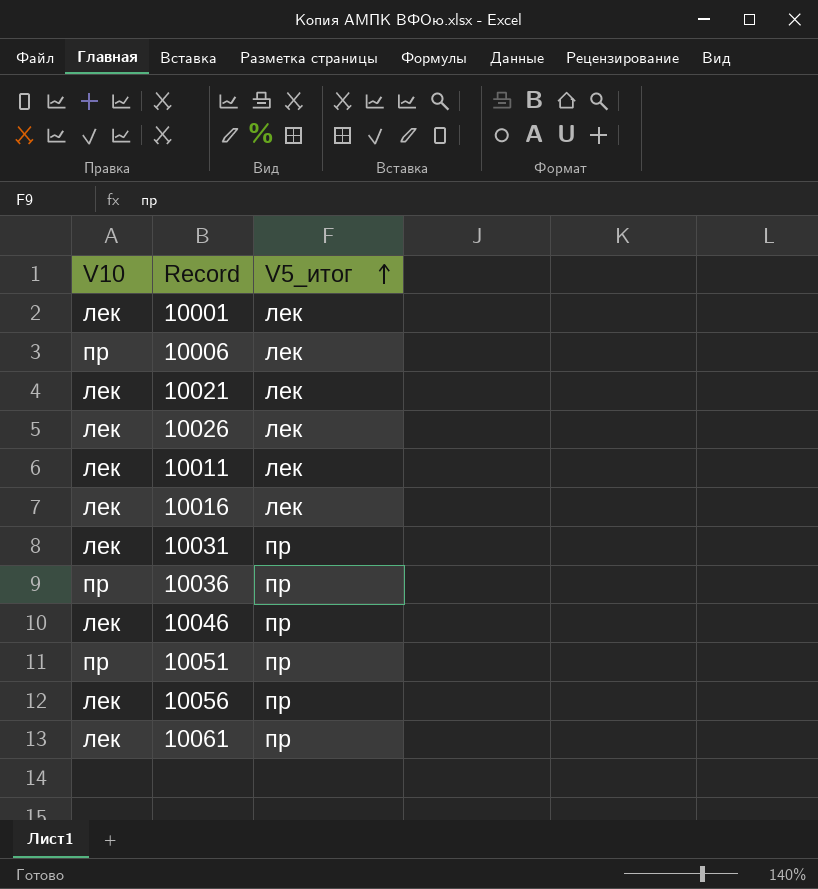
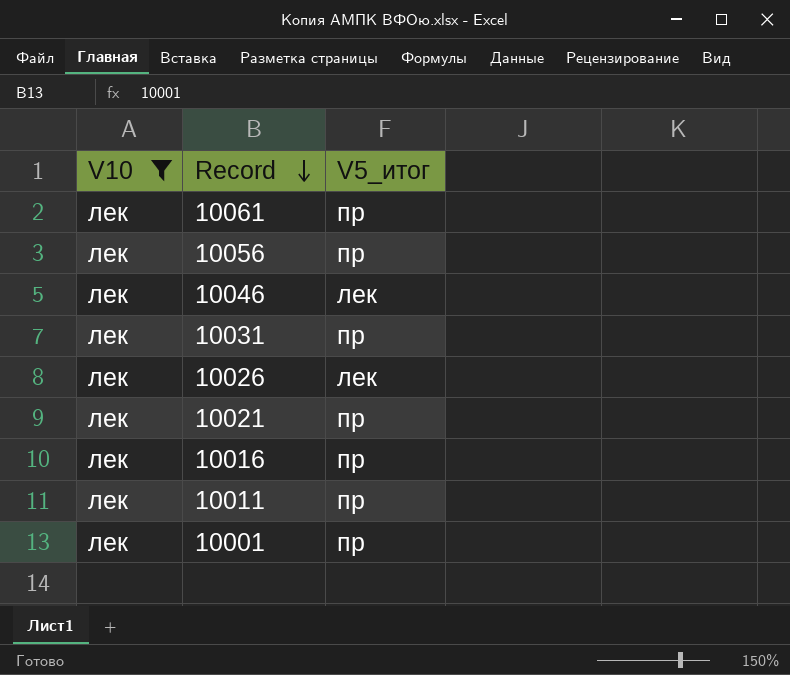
filter: none -> V10 = лек
row order: V5_итог ascending -> Record descending
10046 | V5_итог: пр -> лек
10021 | V5_итог: лек -> пр
10016 | V5_итог: лек -> пр
10011 | V5_итог: лек -> пр
10001 | V5_итог: лек -> пр

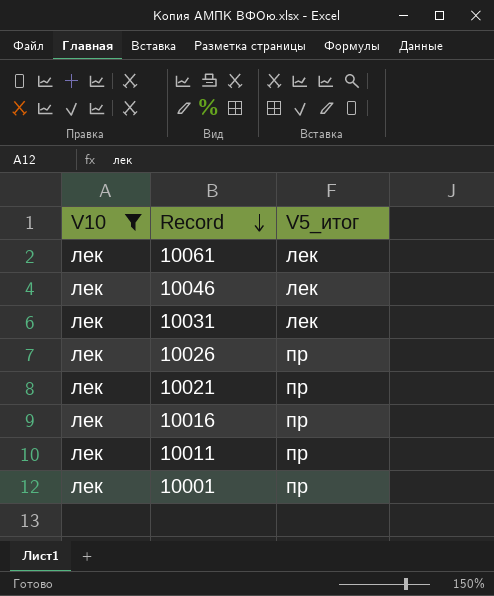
row 10056: лек | пр -> none
10061 | V5_итог: пр -> лек
10031 | V5_итог: пр -> лек
10026 | V5_итог: лек -> пр

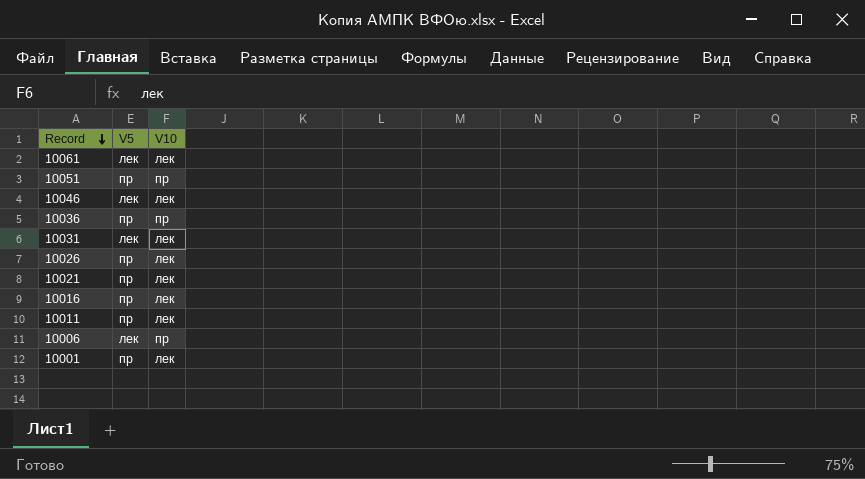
filter: V10 = лек -> none
column name: V5_итог -> V5
column V10 | position: 1 -> 3

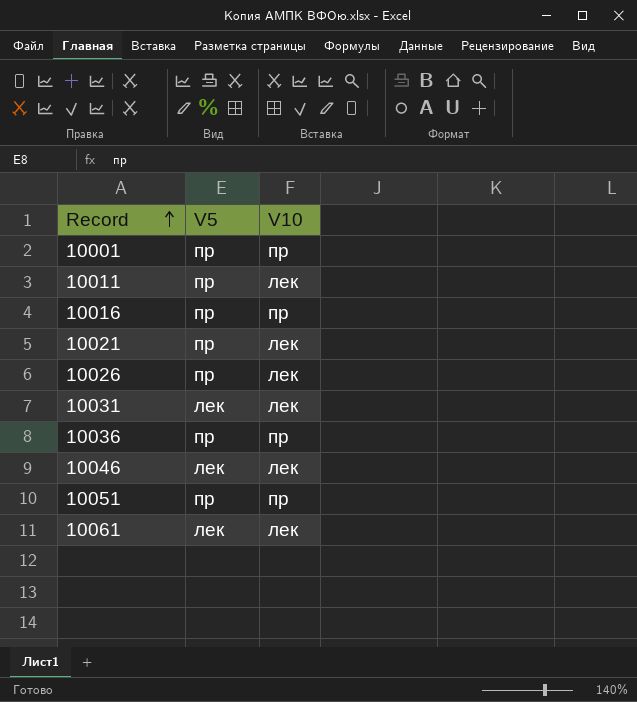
row order: Record descending -> Record ascending
row 10006: лек | пр -> none
10001 | V10: лек -> пр
10016 | V10: лек -> пр

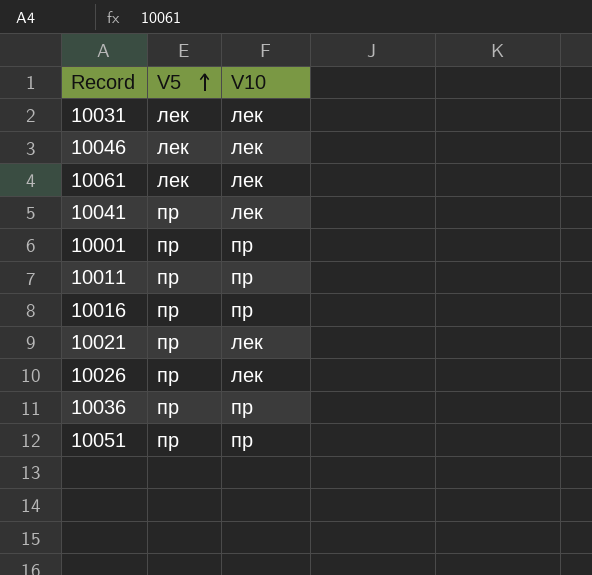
row order: Record ascending -> V5 ascending
row 10041: none -> пр | лек
10011 | V10: лек -> пр

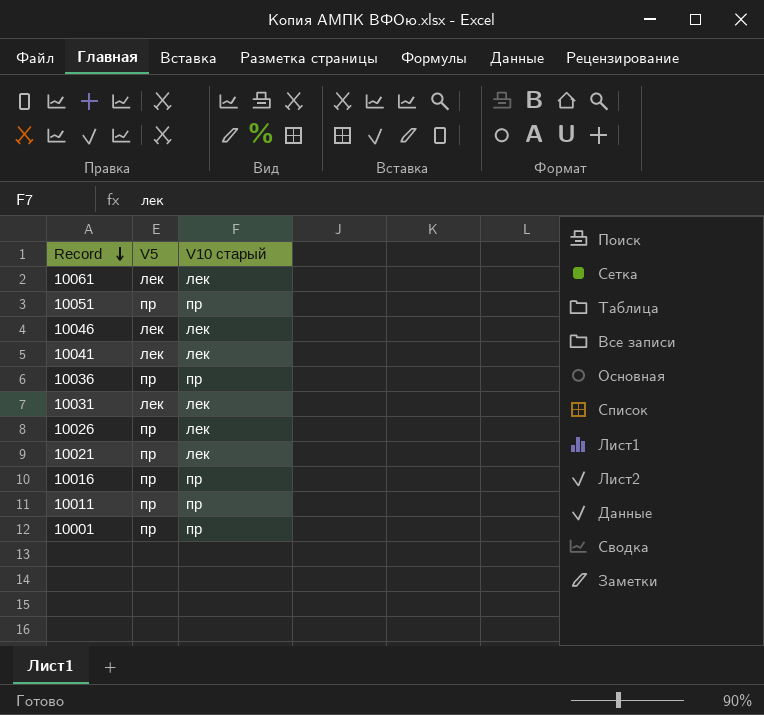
row order: V5 ascending -> Record descending
column name: V10 -> V10 старый
10041 | V5: пр -> лек

